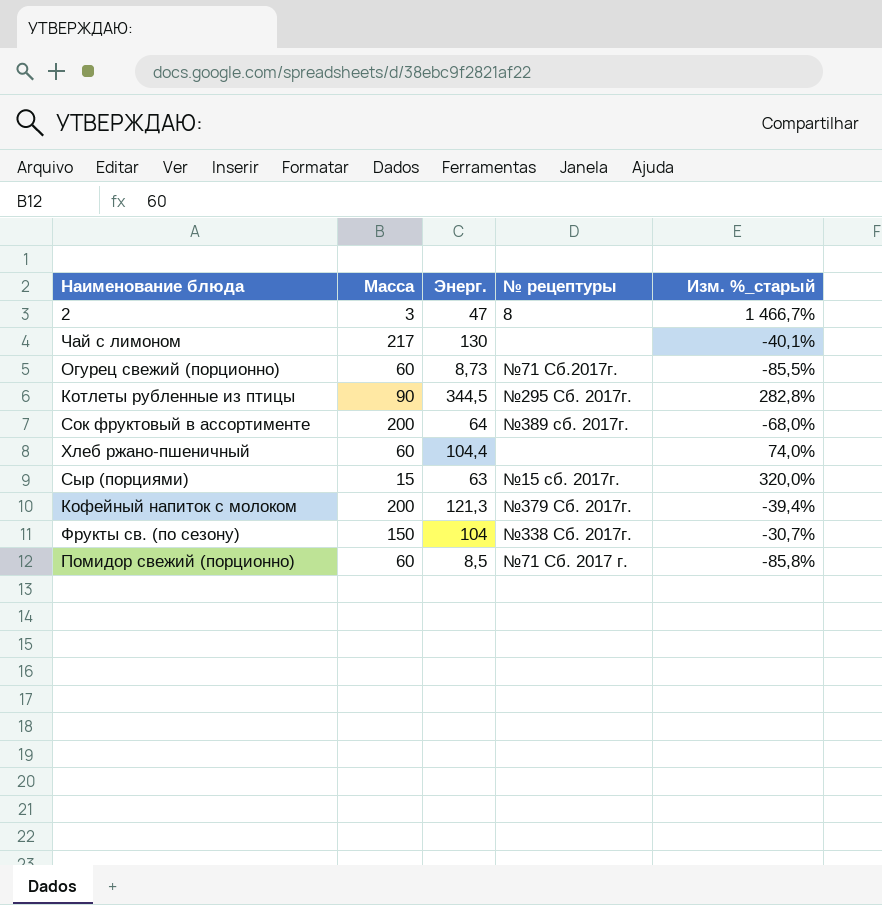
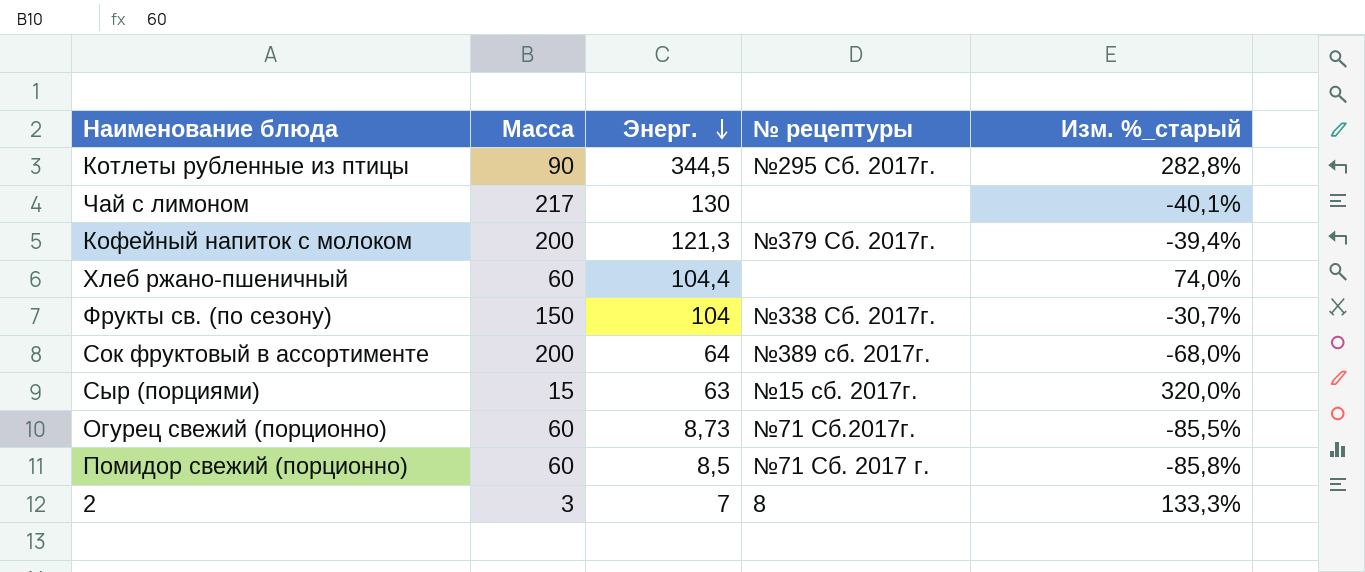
row order: none -> Энерг. descending
2 | Энерг.: 47 -> 7
2 | Изм. %_старый: 1 466,7% -> 133,3%

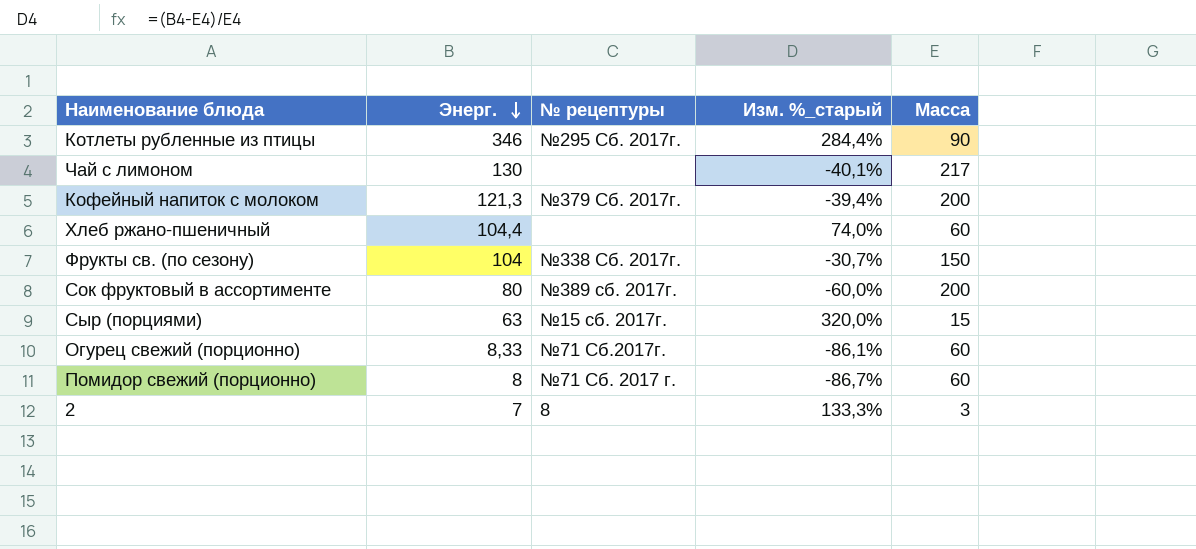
column Масса | position: 2 -> 5
Котлеты рубленные из птицы | Энерг.: 344,5 -> 346
Котлеты рубленные из птицы | Изм. %_старый: 282,8% -> 284,4%
Сок фруктовый в ассортименте | Энерг.: 64 -> 80
Сок фруктовый в ассортименте | Изм. %_старый: -68,0% -> -60,0%
Огурец свежий (порционно) | Энерг.: 8,73 -> 8,33
Огурец свежий (порционно) | Изм. %_старый: -85,5% -> -86,1%
Помидор свежий (порционно) | Энерг.: 8,5 -> 8
Помидор свежий (порционно) | Изм. %_старый: -85,8% -> -86,7%

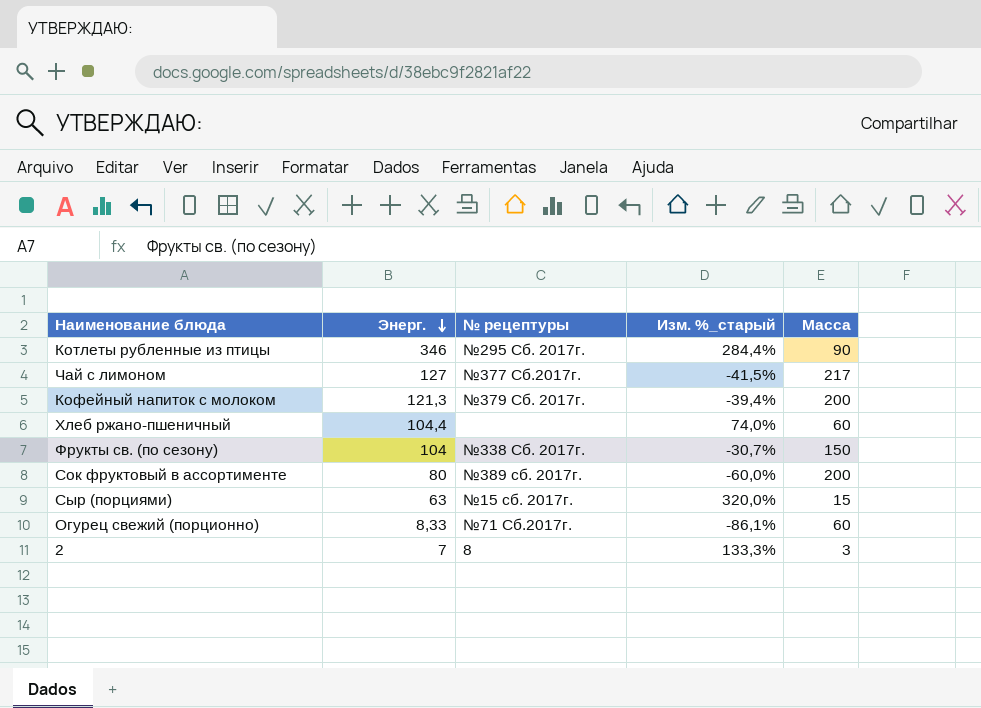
row Помидор свежий (порционно): 8 | №71 Сб. 2017 г. | -86,7% | 60 -> none
Чай с лимоном | Энерг.: 130 -> 127
Чай с лимоном | № рецептуры: none -> №377 Сб.2017г.
Чай с лимоном | Изм. %_старый: -40,1% -> -41,5%

